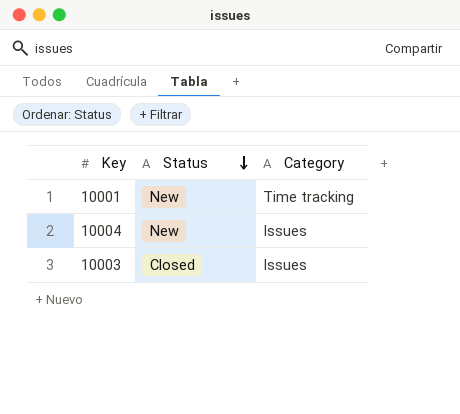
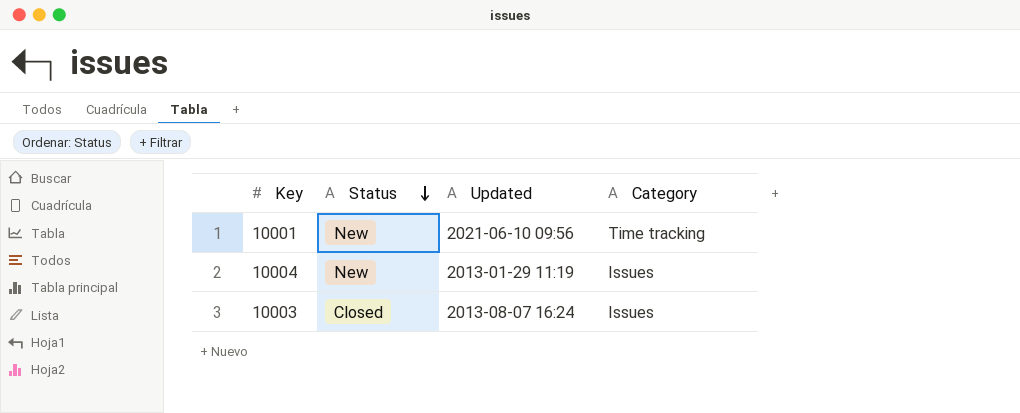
column Updated | position: none -> 3

